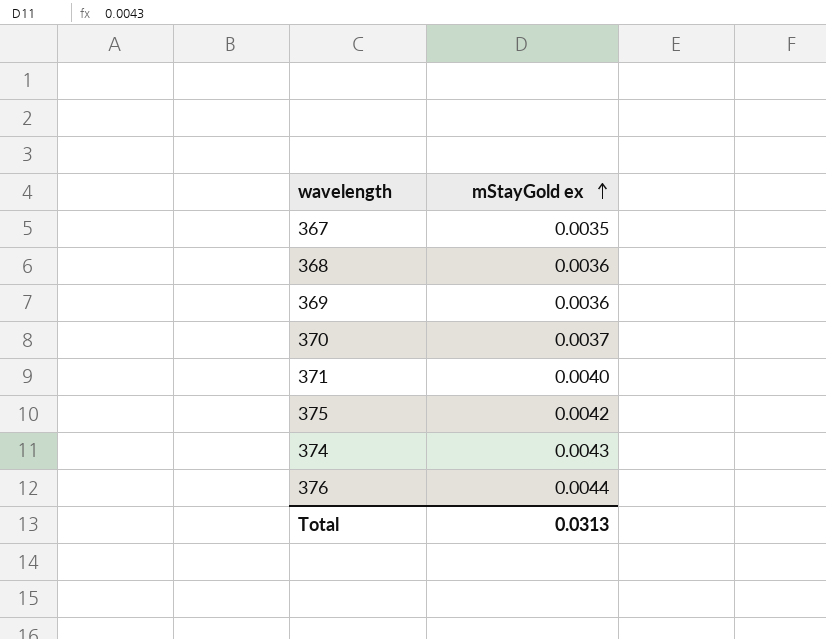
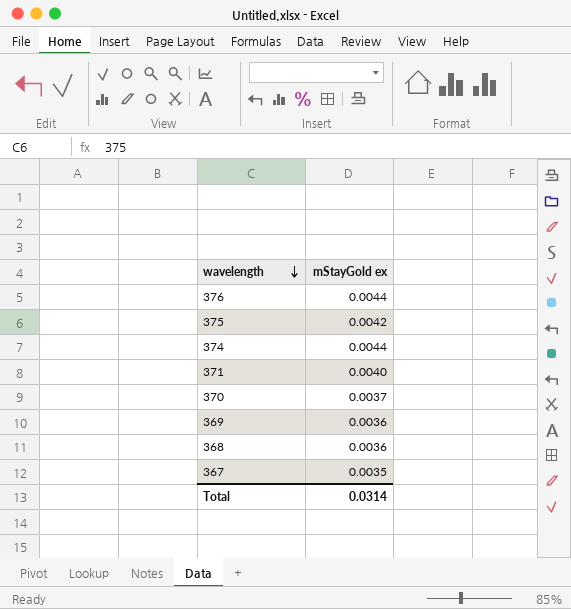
row order: mStayGold ex ascending -> wavelength descending
374 | mStayGold ex: 0.0043 -> 0.0044
Total | mStayGold ex: 0.0313 -> 0.0314

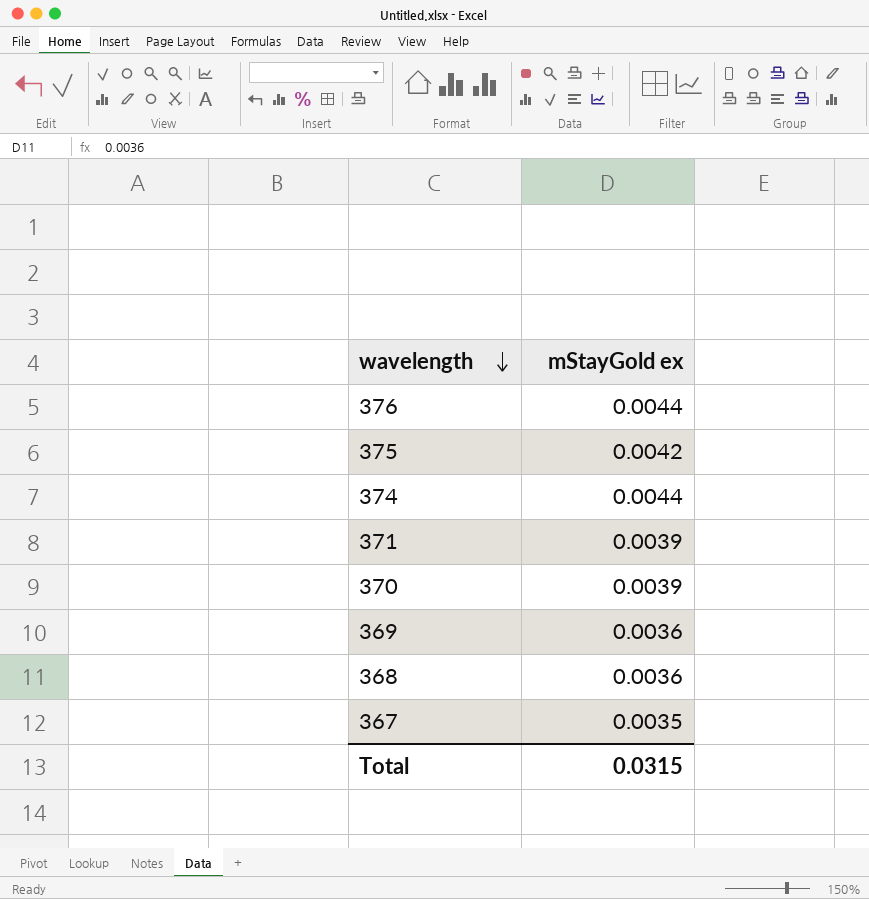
371 | mStayGold ex: 0.0040 -> 0.0039
370 | mStayGold ex: 0.0037 -> 0.0039
Total | mStayGold ex: 0.0314 -> 0.0315

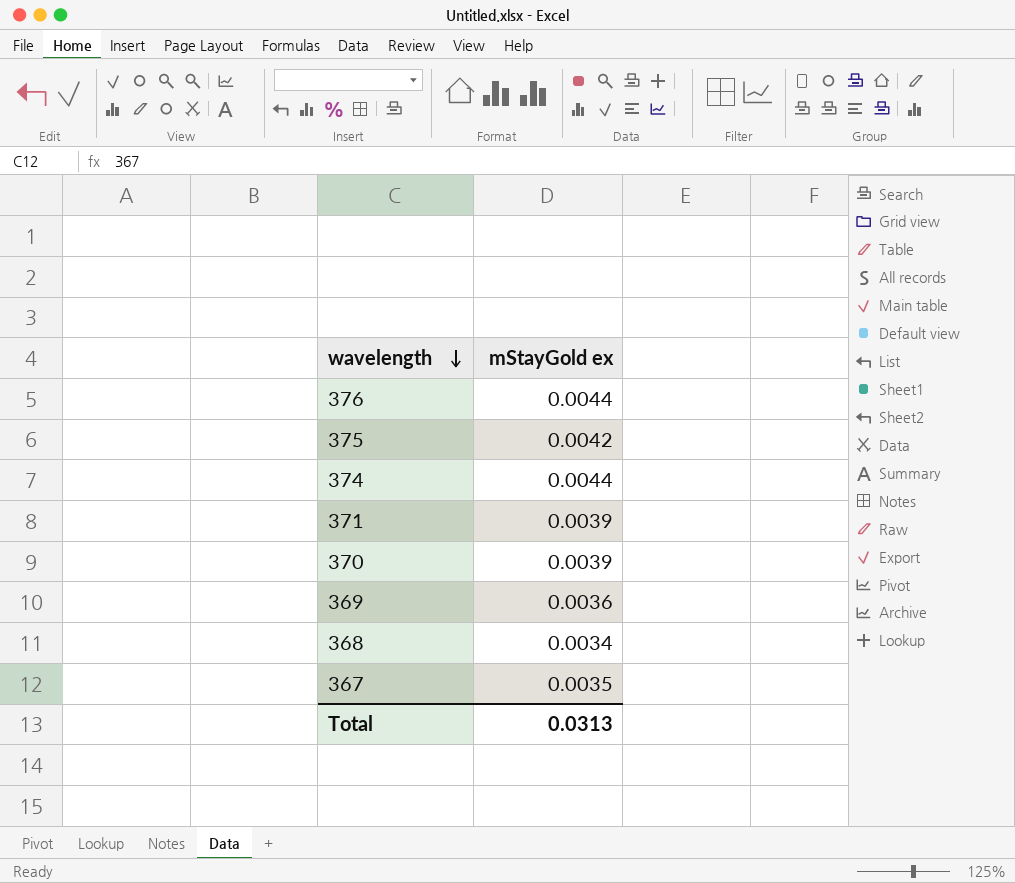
368 | mStayGold ex: 0.0036 -> 0.0034
Total | mStayGold ex: 0.0315 -> 0.0313

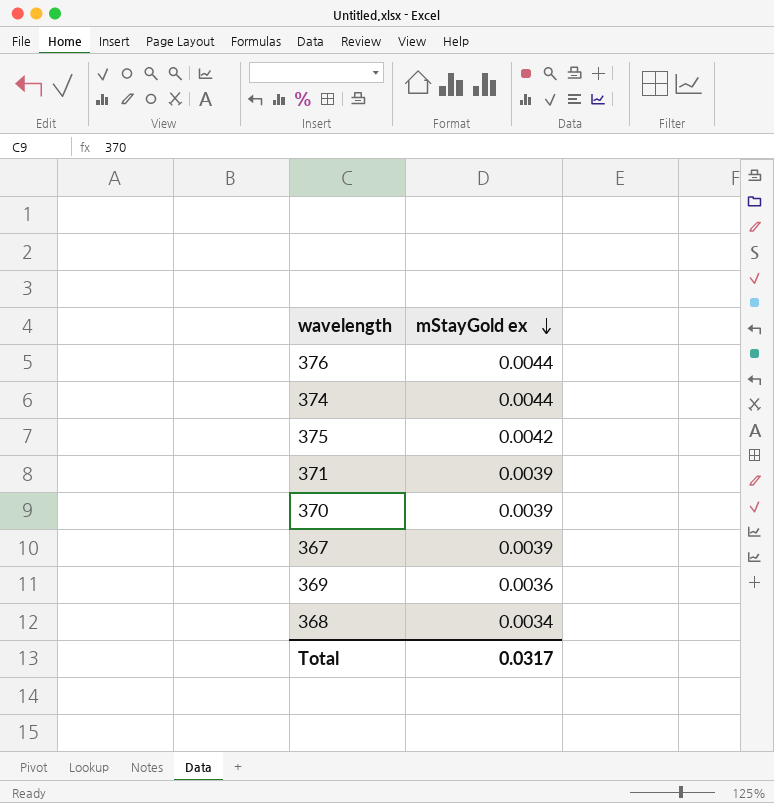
row order: wavelength descending -> mStayGold ex descending
367 | mStayGold ex: 0.0035 -> 0.0039
Total | mStayGold ex: 0.0313 -> 0.0317

